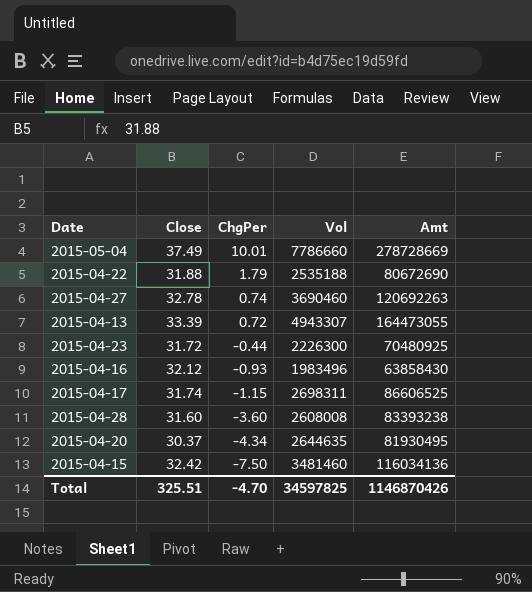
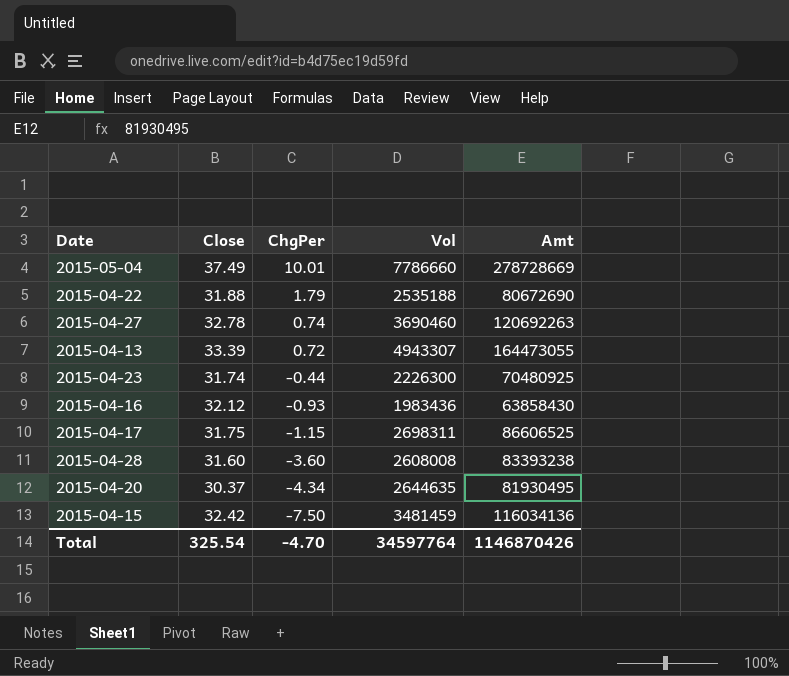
2015-04-23 | Close: 31.72 -> 31.74
2015-04-16 | Vol: 1983496 -> 1983436
2015-04-17 | Close: 31.74 -> 31.75
2015-04-15 | Vol: 3481460 -> 3481459
Total | Close: 325.51 -> 325.54
Total | Vol: 34597825 -> 34597764

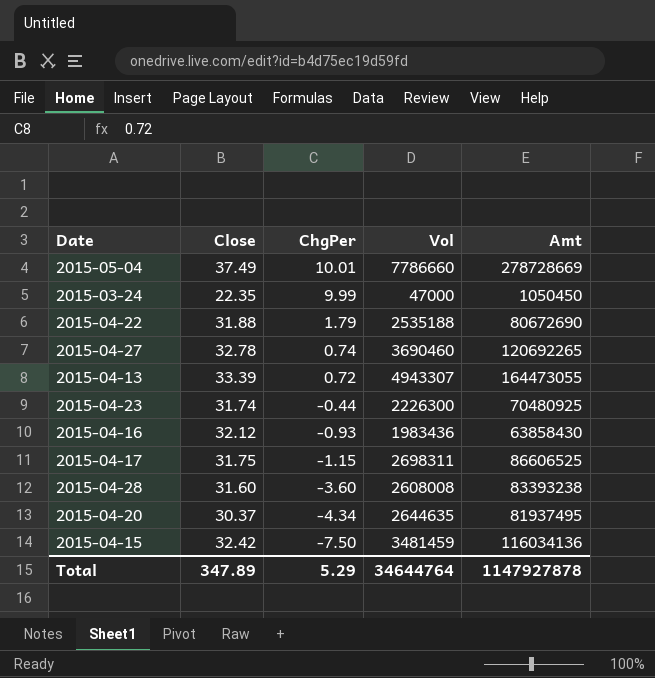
row 2015-03-24: none -> 22.35 | 9.99 | 47000 | 1050450
2015-04-27 | Amt: 120692263 -> 120692265
2015-04-20 | Amt: 81930495 -> 81937495
Total | Close: 325.54 -> 347.89
Total | ChgPer: -4.70 -> 5.29
Total | Vol: 34597764 -> 34644764
Total | Amt: 1146870426 -> 1147927878

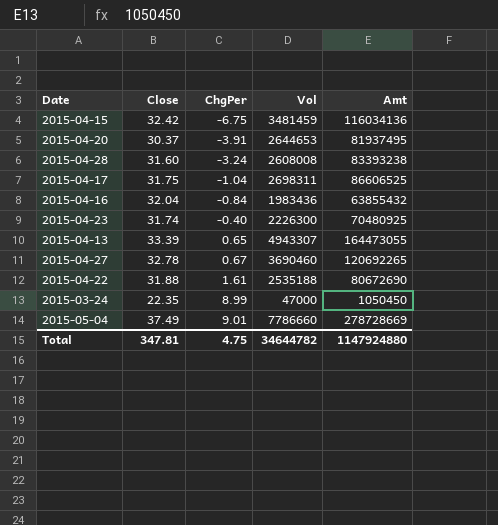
row order: ChgPer descending -> ChgPer ascending
2015-04-15 | ChgPer: -7.50 -> -6.75
2015-04-20 | ChgPer: -4.34 -> -3.91
2015-04-20 | Vol: 2644635 -> 2644653
2015-04-28 | ChgPer: -3.60 -> -3.24
2015-04-17 | ChgPer: -1.15 -> -1.04
2015-04-16 | Close: 32.12 -> 32.04
2015-04-16 | ChgPer: -0.93 -> -0.84
2015-04-16 | Amt: 63858430 -> 63855432
2015-04-23 | ChgPer: -0.44 -> -0.40
2015-04-13 | ChgPer: 0.72 -> 0.65
2015-04-27 | ChgPer: 0.74 -> 0.67
2015-04-22 | ChgPer: 1.79 -> 1.61
2015-03-24 | ChgPer: 9.99 -> 8.99
2015-05-04 | ChgPer: 10.01 -> 9.01
Total | Close: 347.89 -> 347.81
Total | ChgPer: 5.29 -> 4.75
Total | Vol: 34644764 -> 34644782
Total | Amt: 1147927878 -> 1147924880

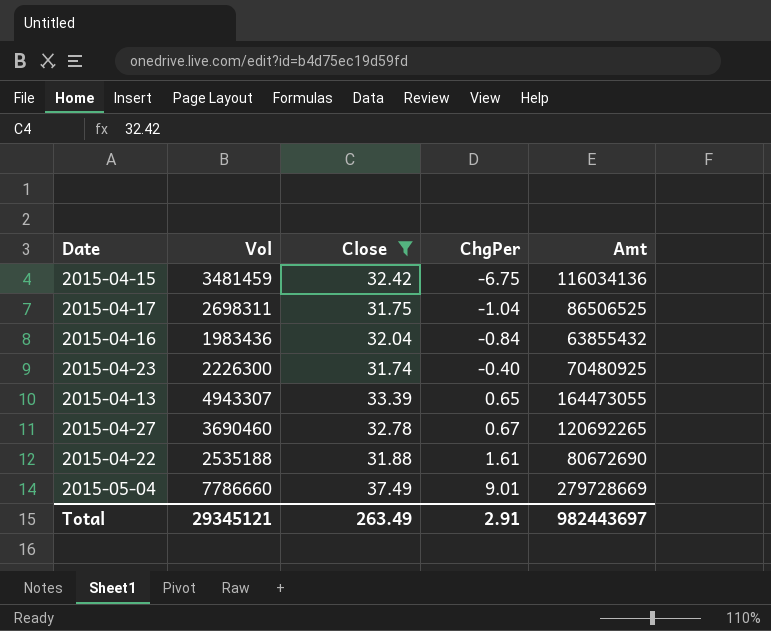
filter: none -> Close >= 31.74
column Vol | position: 4 -> 2
2015-04-17 | Amt: 86606525 -> 86506525
2015-05-04 | Amt: 278728669 -> 279728669
Total | Vol: 34644782 -> 29345121
Total | Close: 347.81 -> 263.49
Total | ChgPer: 4.75 -> 2.91
Total | Amt: 1147924880 -> 982443697

